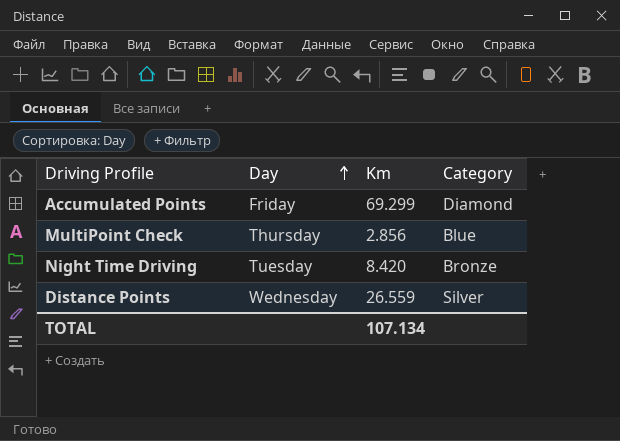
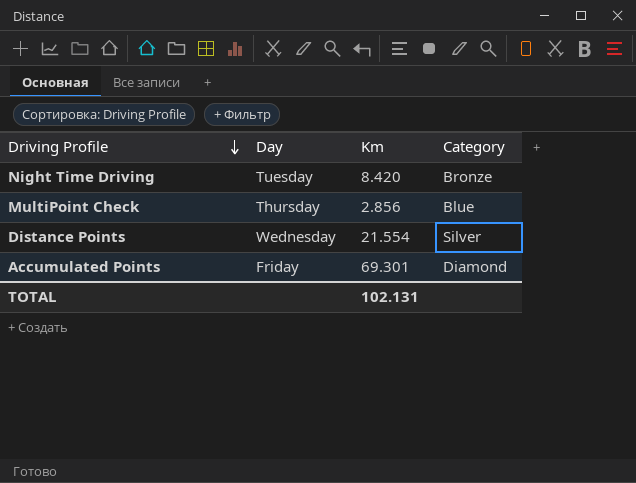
row order: Day ascending -> Driving Profile descending
Distance Points | Km: 26.559 -> 21.554
Accumulated Points | Km: 69.299 -> 69.301
TOTAL | Km: 107.134 -> 102.131

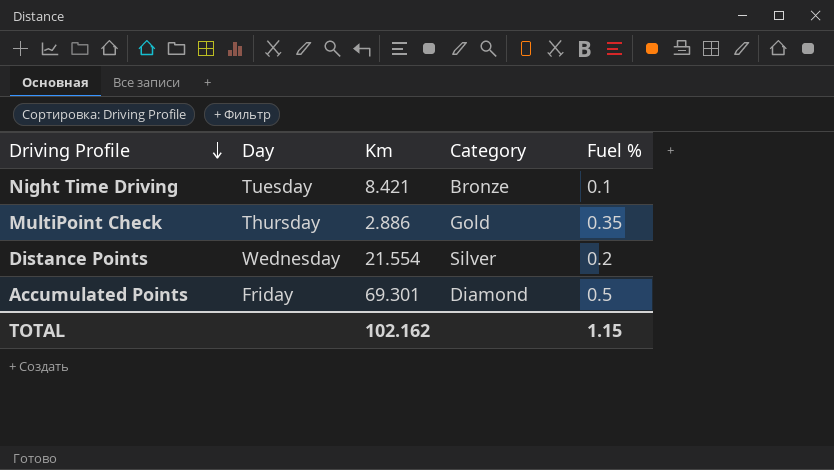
column Fuel % | position: none -> 5
Night Time Driving | Km: 8.420 -> 8.421
MultiPoint Check | Km: 2.856 -> 2.886
MultiPoint Check | Category: Blue -> Gold
TOTAL | Km: 102.131 -> 102.162

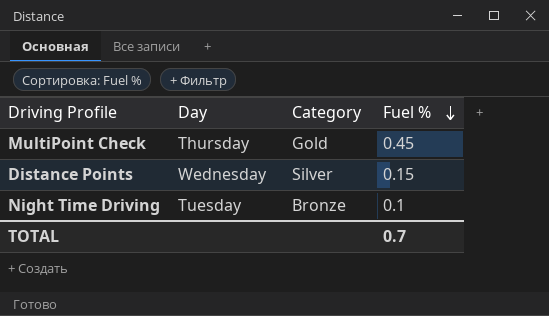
row order: Driving Profile descending -> Fuel % descending
column Km | position: 3 -> none
row Accumulated Points: Friday | 69.301 | Diamond | 0.5 -> none
MultiPoint Check | Fuel %: 0.35 -> 0.45
Distance Points | Fuel %: 0.2 -> 0.15
TOTAL | Fuel %: 1.15 -> 0.7

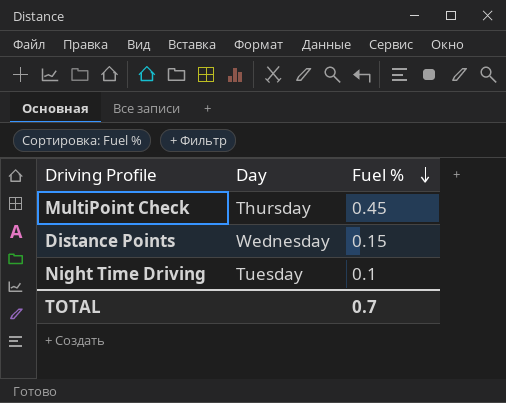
column Category | position: 3 -> none

